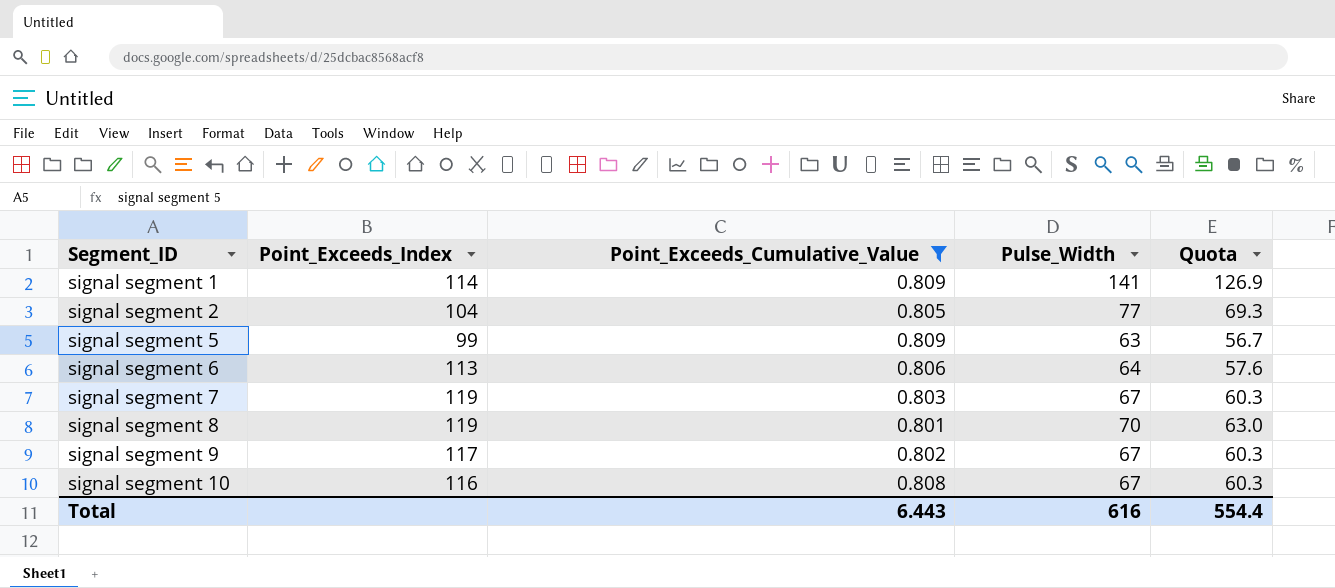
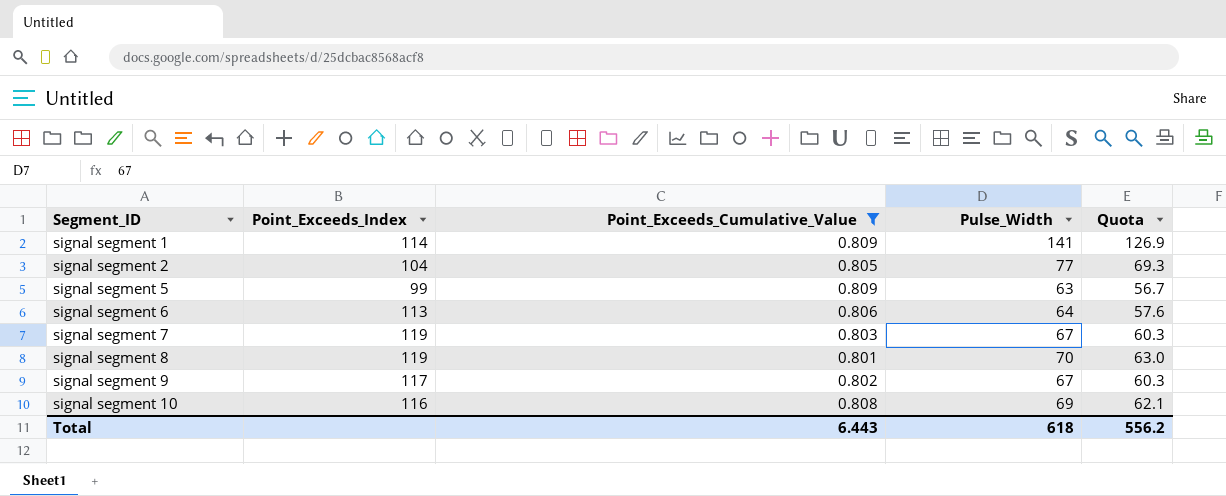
signal segment 10 | Pulse_Width: 67 -> 69
signal segment 10 | Quota: 60.3 -> 62.1
Total | Pulse_Width: 616 -> 618
Total | Quota: 554.4 -> 556.2

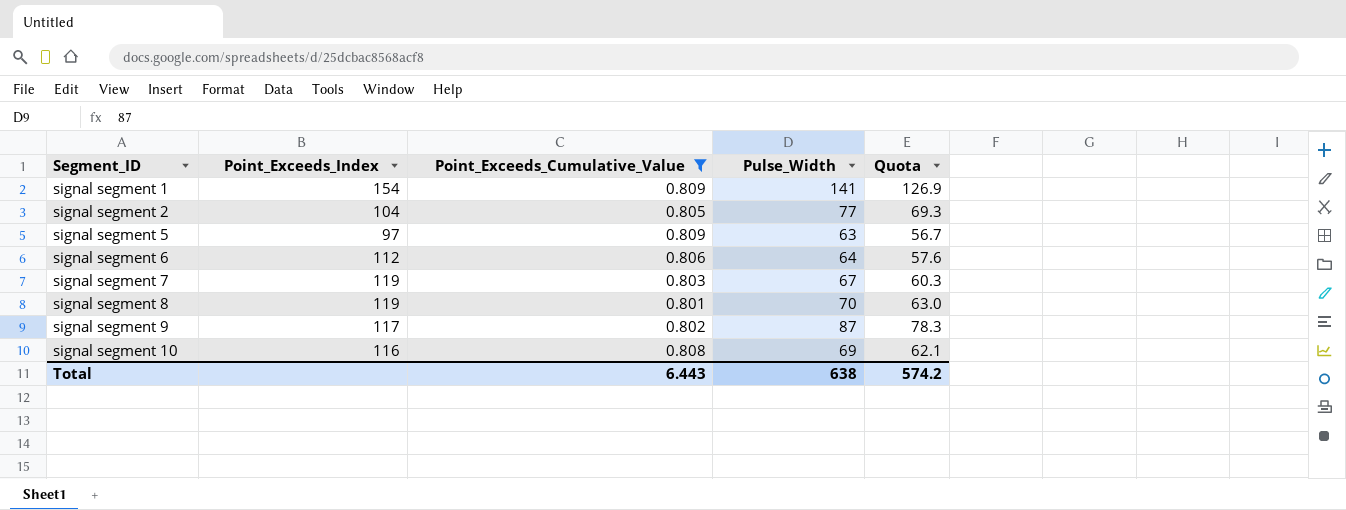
signal segment 1 | Point_Exceeds_Index: 114 -> 154
signal segment 5 | Point_Exceeds_Index: 99 -> 97
signal segment 6 | Point_Exceeds_Index: 113 -> 112
signal segment 9 | Pulse_Width: 67 -> 87
signal segment 9 | Quota: 60.3 -> 78.3
Total | Pulse_Width: 618 -> 638
Total | Quota: 556.2 -> 574.2

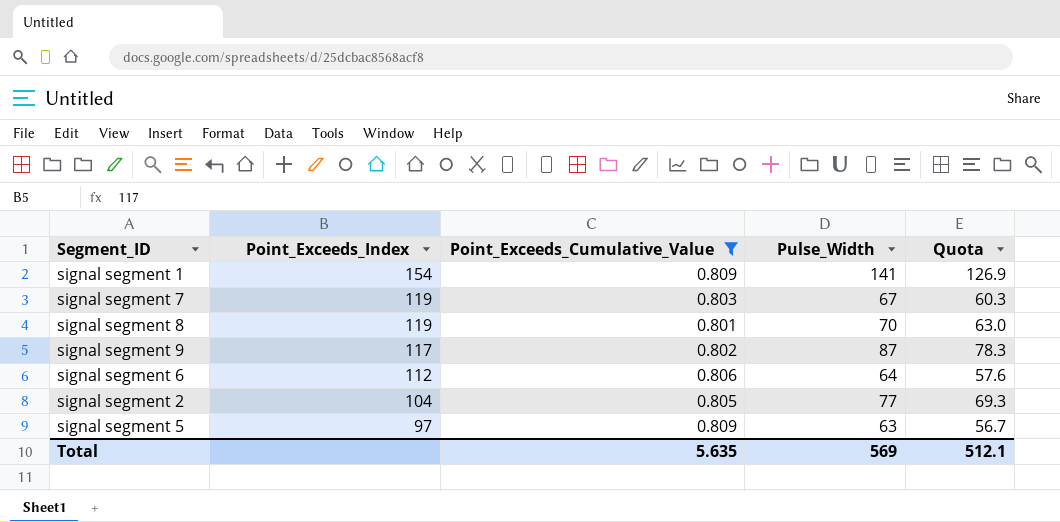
row order: Segment_ID ascending -> Point_Exceeds_Index descending
row signal segment 10: 116 | 0.808 | 69 | 62.1 -> none
Total | Point_Exceeds_Cumulative_Value: 6.443 -> 5.635
Total | Pulse_Width: 638 -> 569
Total | Quota: 574.2 -> 512.1

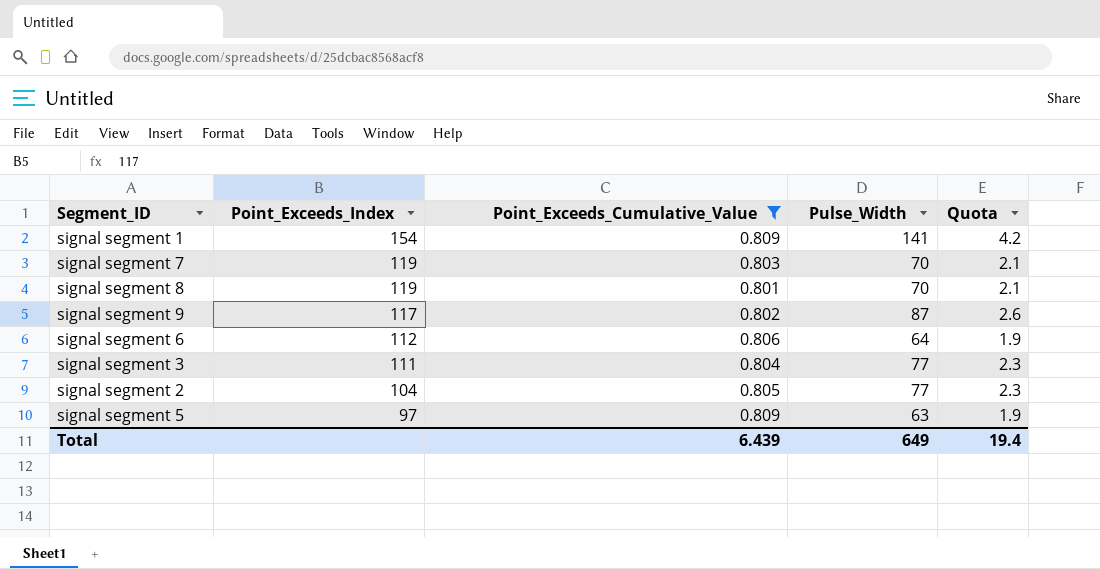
column Quota | formula: [Pulse_Width] * 0.9 -> [Pulse_Width] * 0.03
signal segment 7 | Pulse_Width: 67 -> 70
row signal segment 3: none -> 111 | 0.804 | 77 | 2.3
Total | Point_Exceeds_Cumulative_Value: 5.635 -> 6.439
Total | Pulse_Width: 569 -> 649
Total | Quota: 512.1 -> 19.4

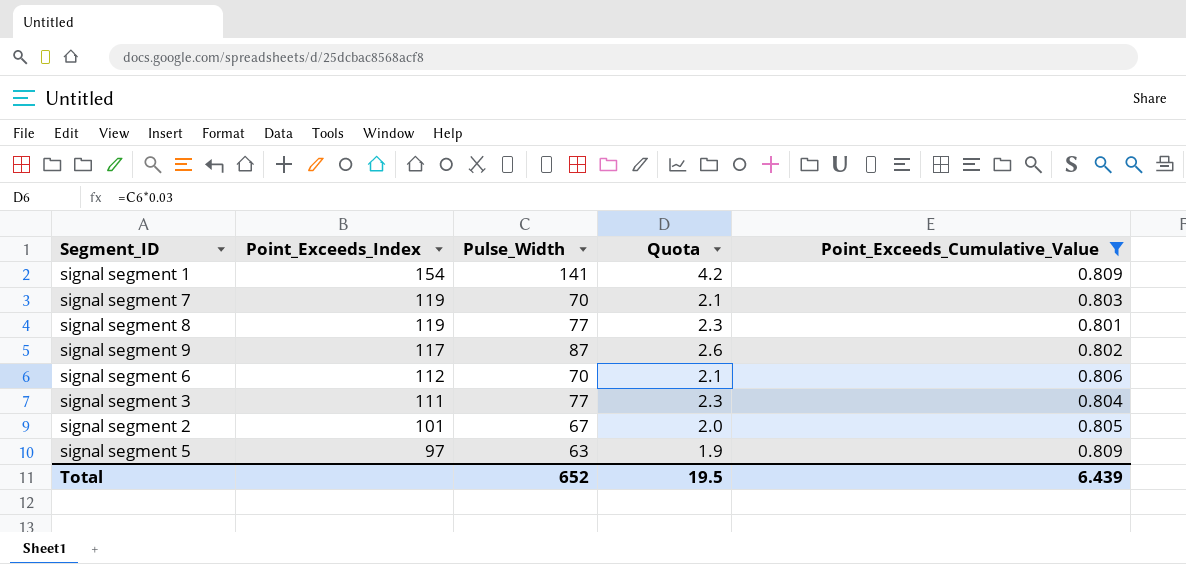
column Point_Exceeds_Cumulative_Value | position: 3 -> 5
signal segment 8 | Pulse_Width: 70 -> 77
signal segment 8 | Quota: 2.1 -> 2.3
signal segment 6 | Pulse_Width: 64 -> 70
signal segment 6 | Quota: 1.9 -> 2.1
signal segment 2 | Point_Exceeds_Index: 104 -> 101
signal segment 2 | Pulse_Width: 77 -> 67
signal segment 2 | Quota: 2.3 -> 2.0
Total | Pulse_Width: 649 -> 652
Total | Quota: 19.4 -> 19.5

